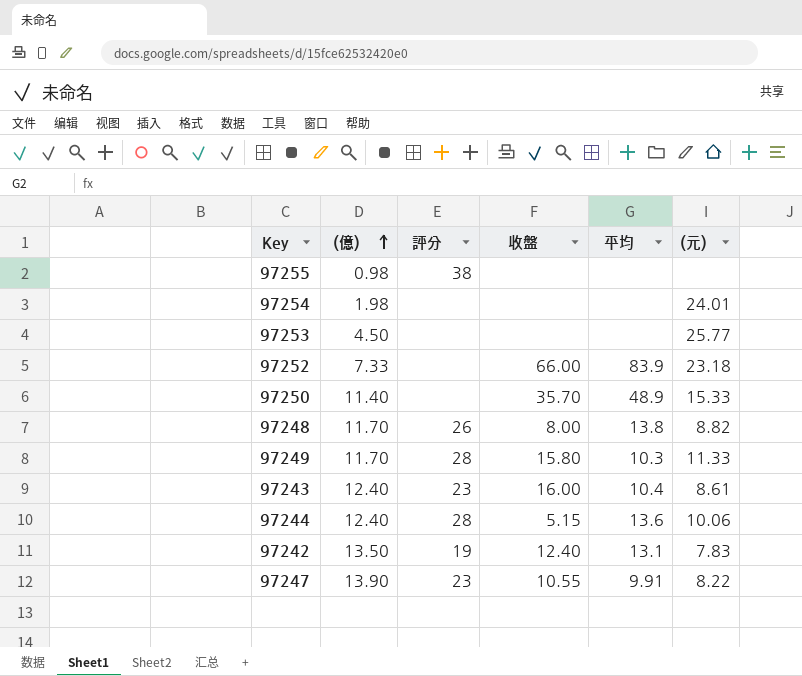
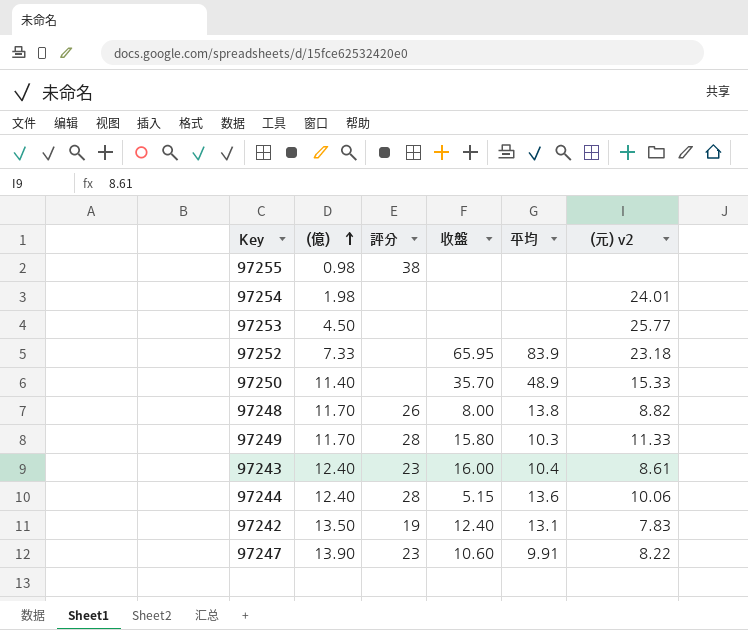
column name: (元) -> (元) v2
97252 | 收盤: 66.00 -> 65.95
97247 | 收盤: 10.55 -> 10.60

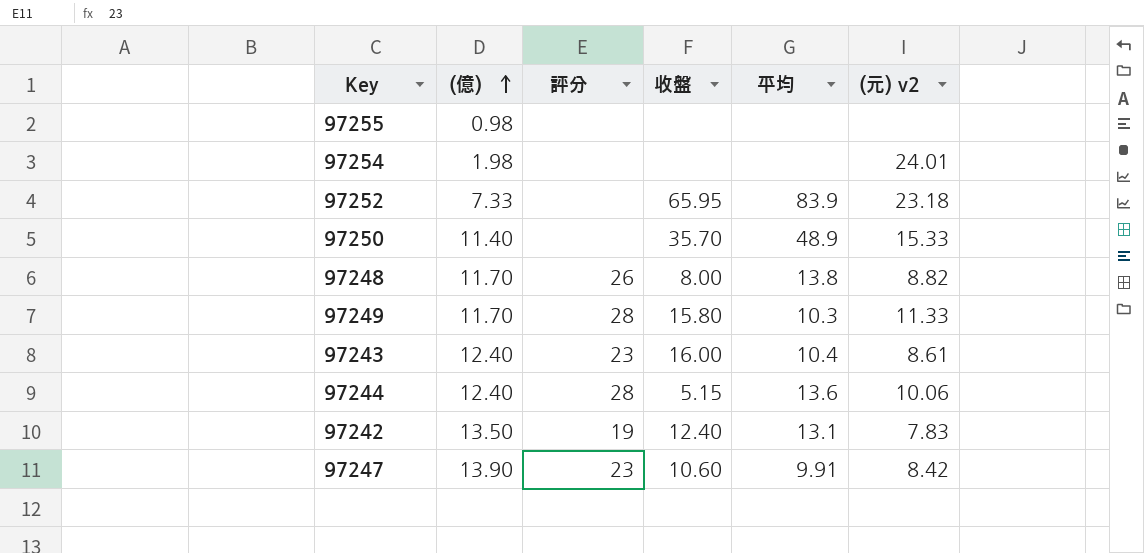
row 97253: 4.50 | none | none | none | 25.77 -> none
97255 | 評分: 38 -> none
97247 | (元) v2: 8.22 -> 8.42

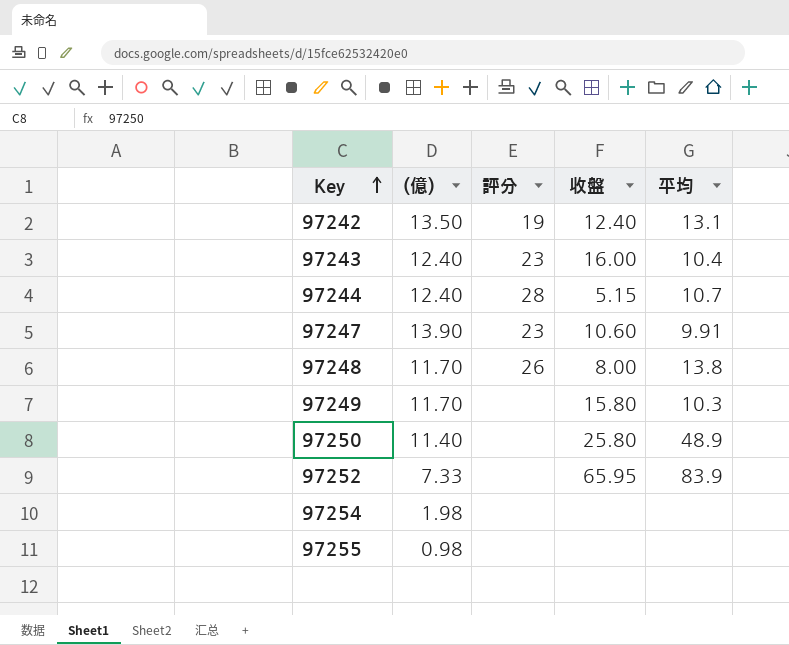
row order: (億) ascending -> Key ascending
column (元) v2 | position: 6 -> none
97244 | 平均: 13.6 -> 10.7
97249 | 評分: 28 -> none
97250 | 收盤: 35.70 -> 25.80

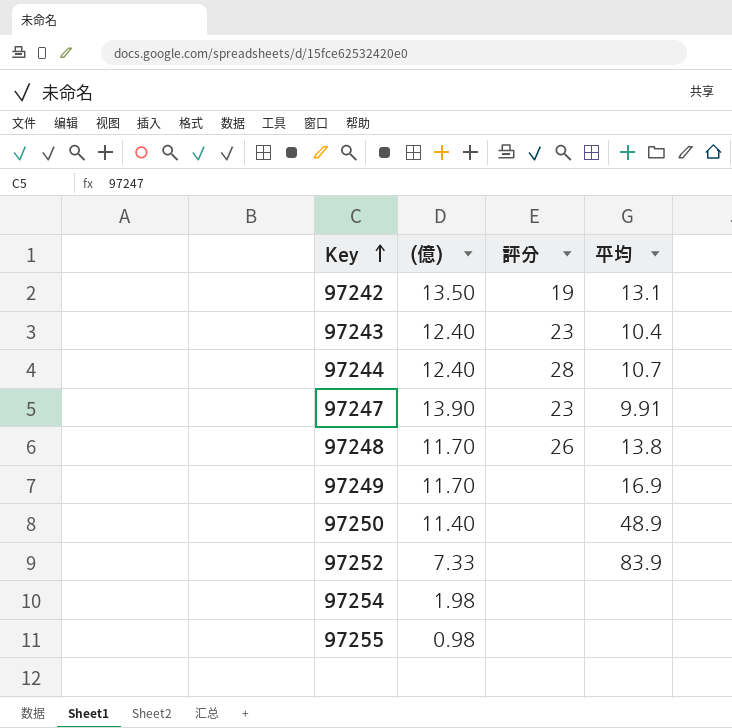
column 收盤 | position: 4 -> none
97249 | 平均: 10.3 -> 16.9

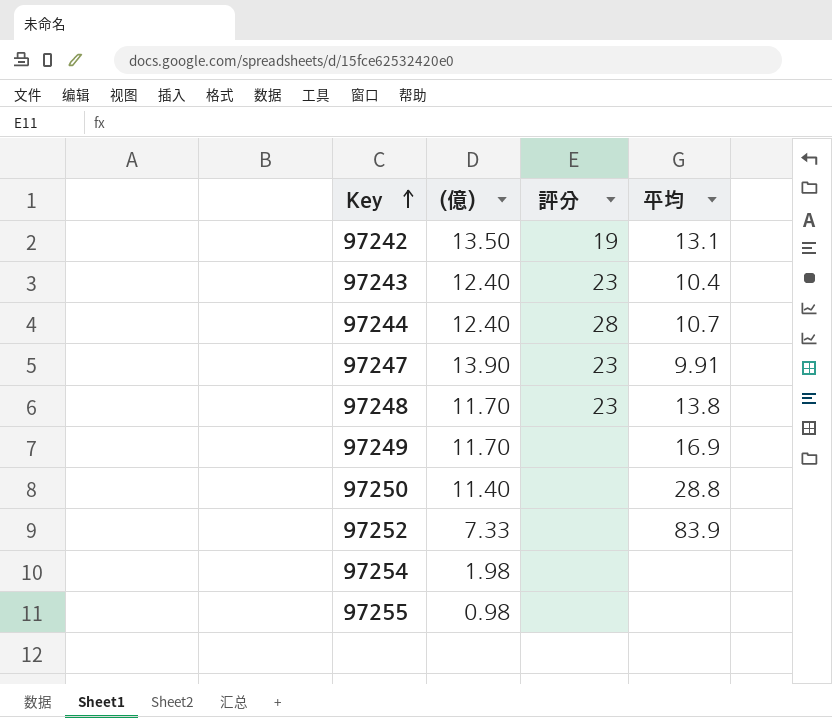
97248 | 評分: 26 -> 23
97250 | 平均: 48.9 -> 28.8

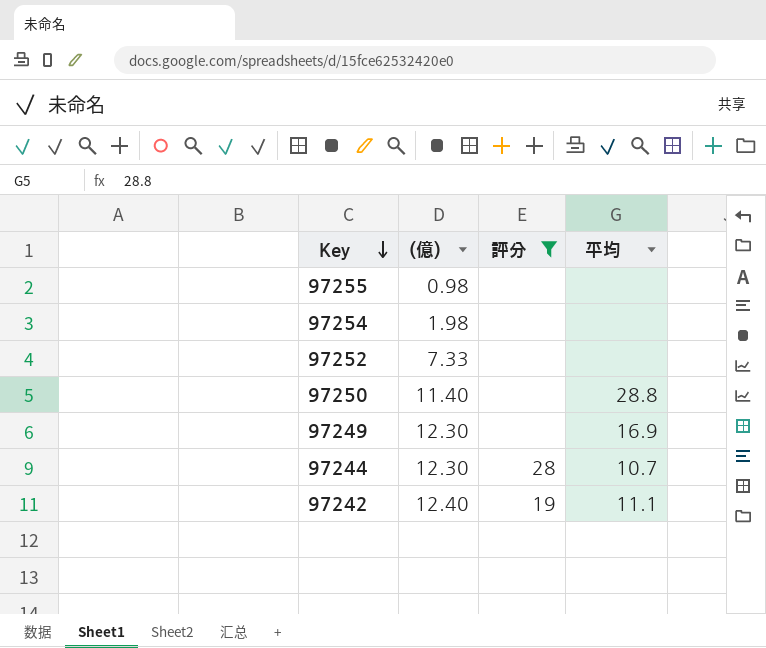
filter: none -> 評分 != 23
row order: Key ascending -> Key descending
97252 | 平均: 83.9 -> none
97249 | (億): 11.70 -> 12.30
97244 | (億): 12.40 -> 12.30
97242 | (億): 13.50 -> 12.40
97242 | 平均: 13.1 -> 11.1

